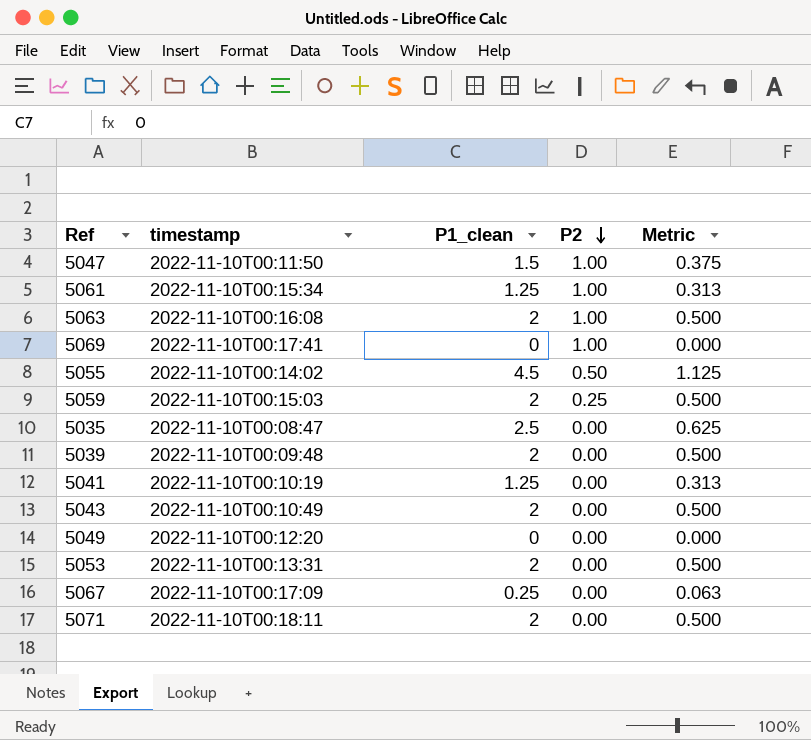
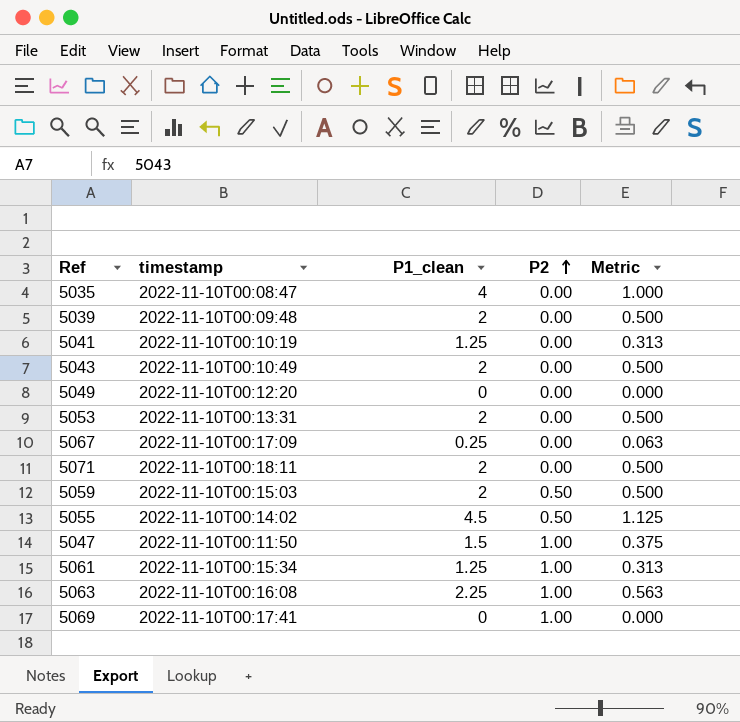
row order: P2 descending -> P2 ascending
5035 | P1_clean: 2.5 -> 4
5035 | Metric: 0.625 -> 1.000
5059 | P2: 0.25 -> 0.50
5063 | P1_clean: 2 -> 2.25
5063 | Metric: 0.500 -> 0.563

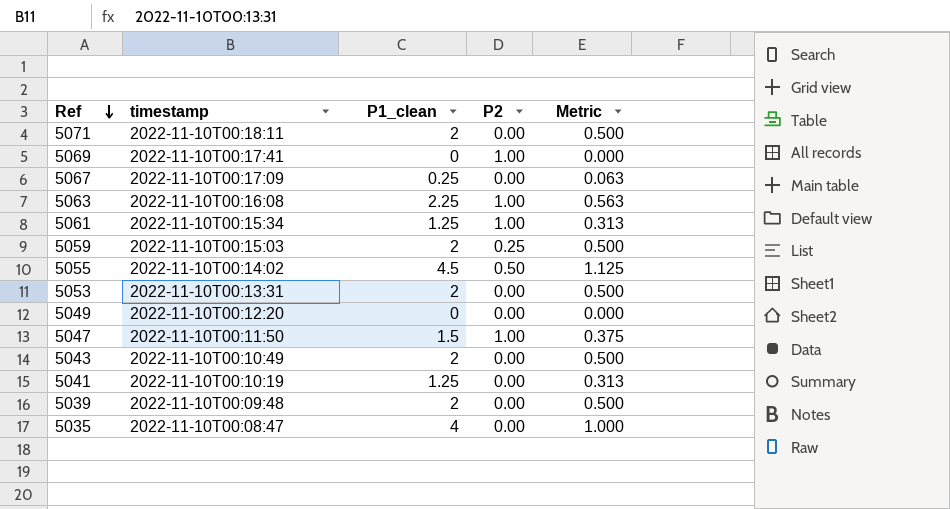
row order: P2 ascending -> Ref descending
5059 | P2: 0.50 -> 0.25

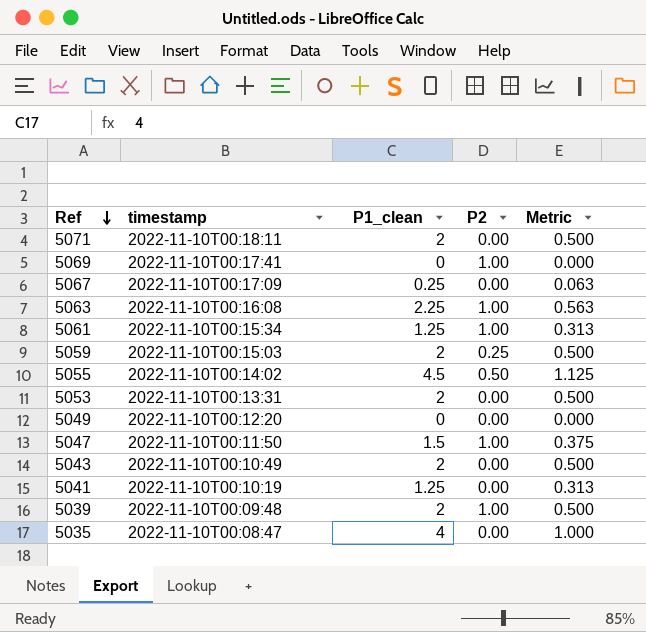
5039 | P2: 0.00 -> 1.00

